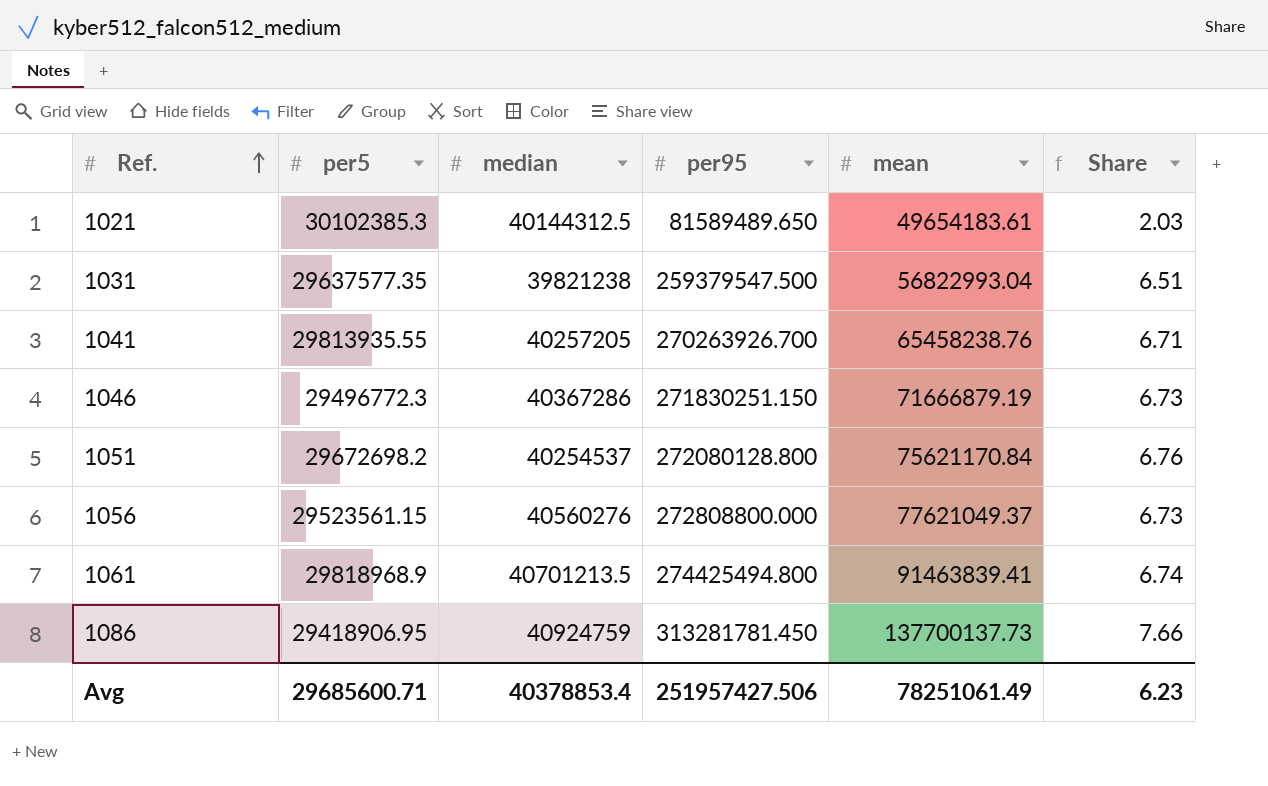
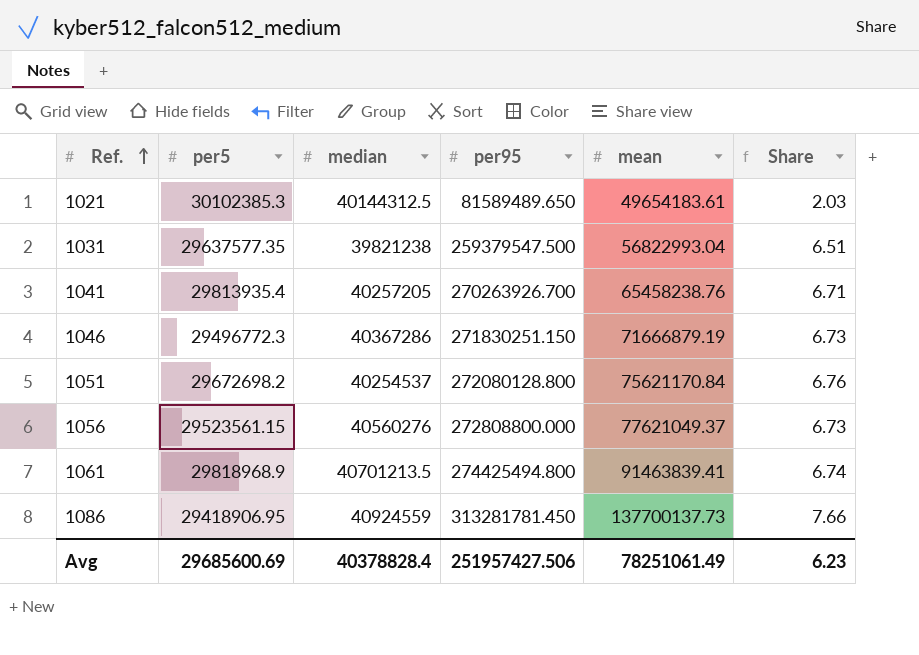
1041 | per5: 29813935.55 -> 29813935.4
1086 | median: 40924759 -> 40924559
Avg | per5: 29685600.71 -> 29685600.69
Avg | median: 40378853.4 -> 40378828.4

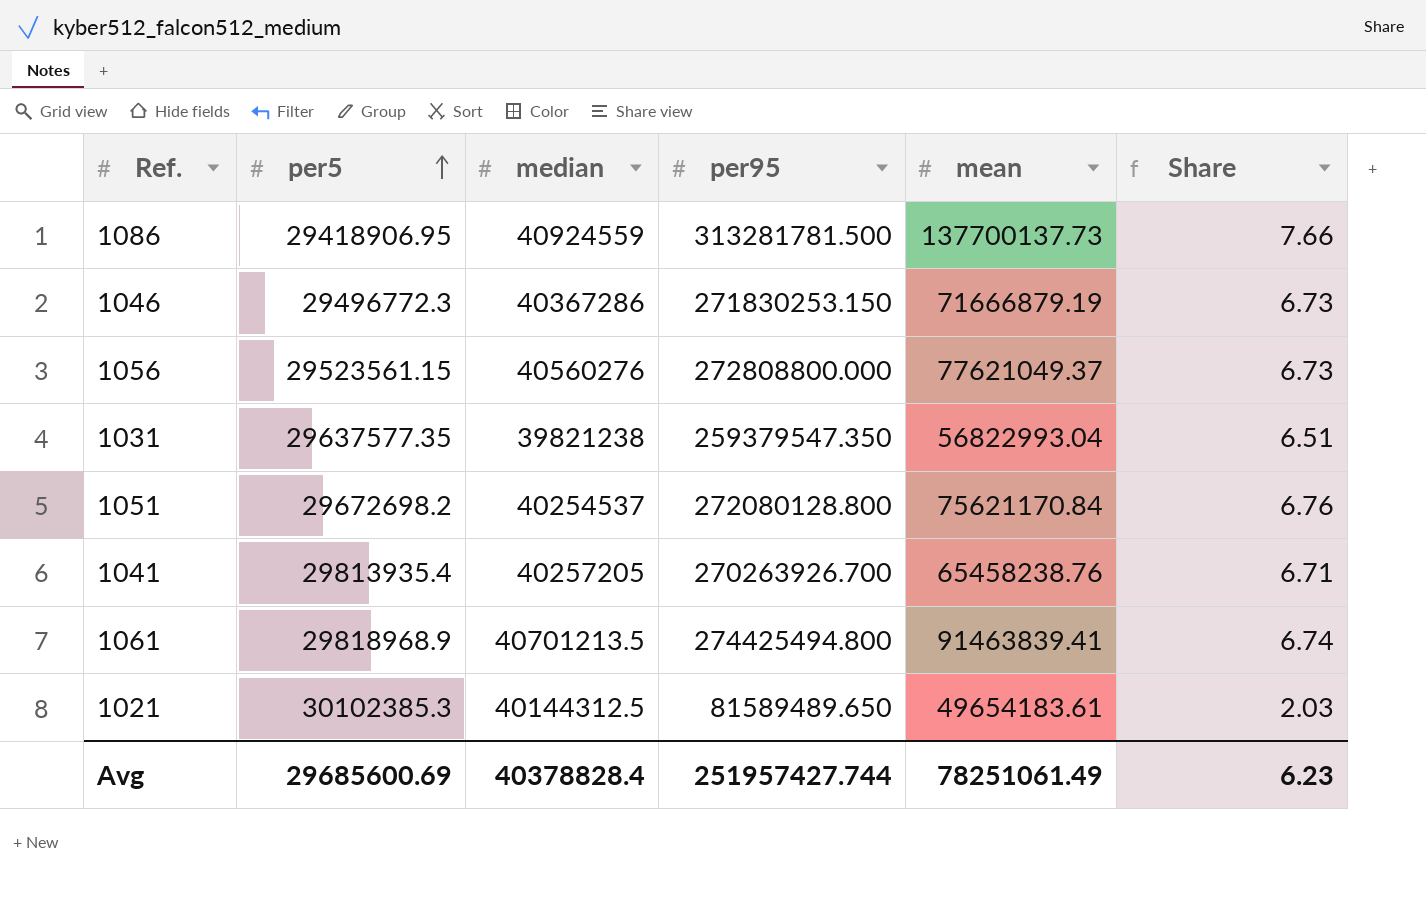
row order: Ref. ascending -> per5 ascending
1086 | per95: 313281781.450 -> 313281781.500
1046 | per95: 271830251.150 -> 271830253.150
1031 | per95: 259379547.500 -> 259379547.350
Avg | per95: 251957427.506 -> 251957427.744

